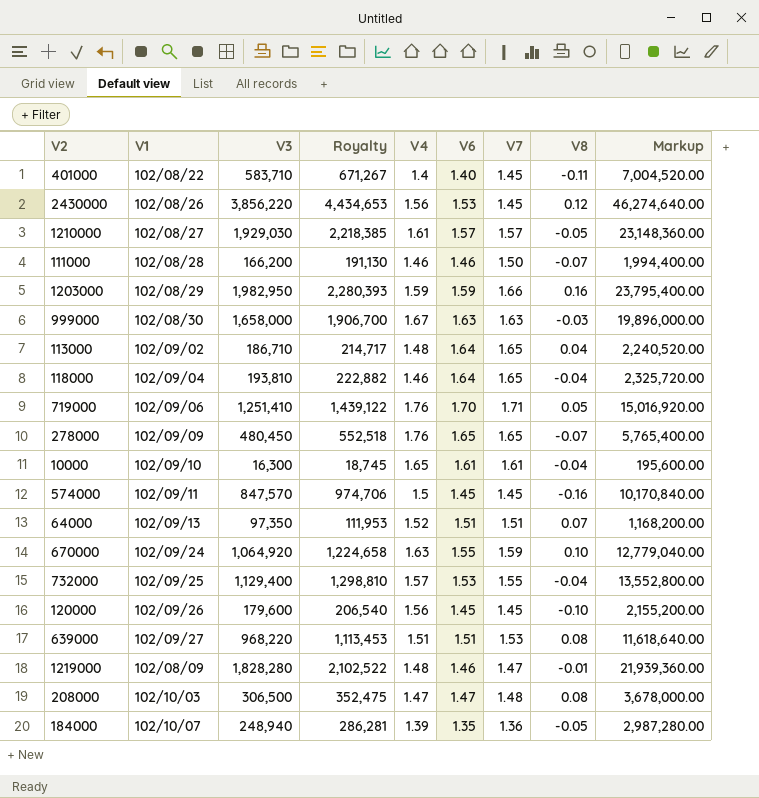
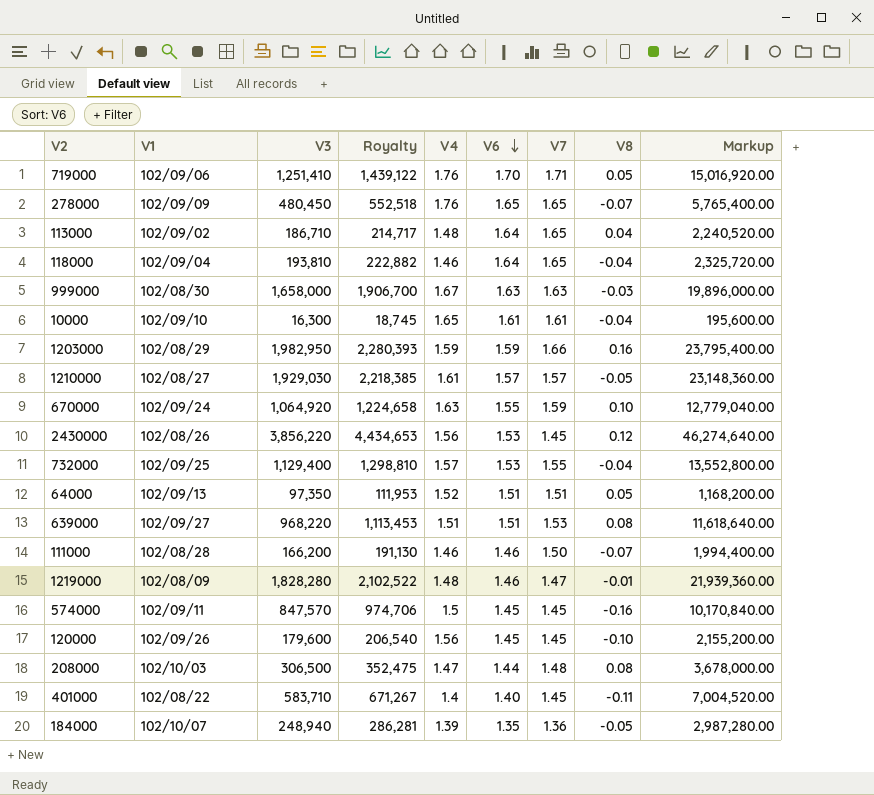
row order: none -> V6 descending
64000 | V8: 0.07 -> 0.05
208000 | V6: 1.47 -> 1.44

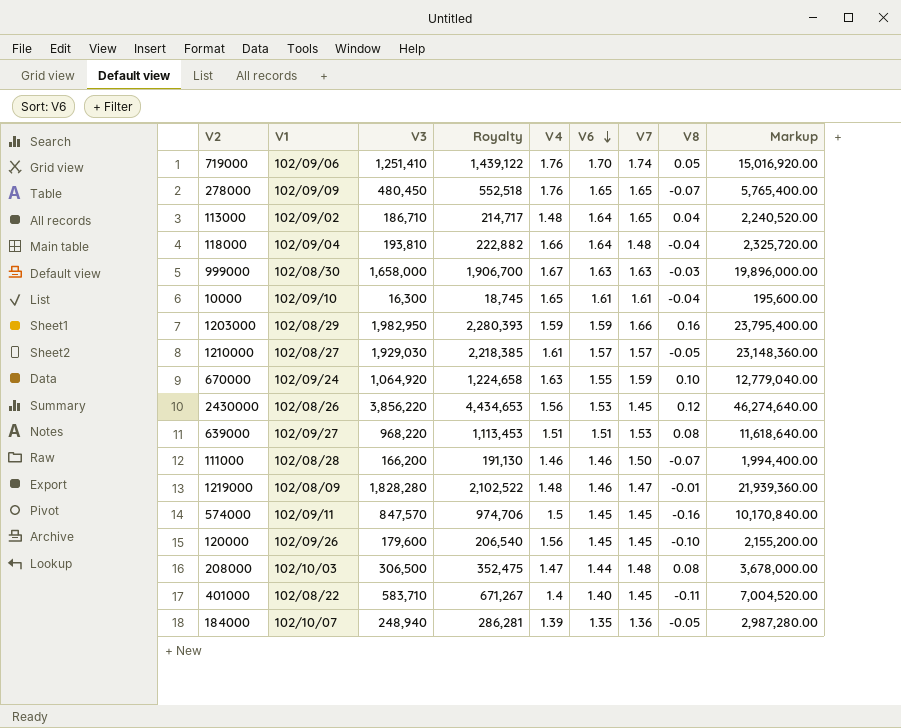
row 732000: 102/09/25 | 1,129,400 | 1,298,810 | 1.57 | 1.53 | 1.55 | -0.04 | 13,552,800.00 -> none
row 64000: 102/09/13 | 97,350 | 111,953 | 1.52 | 1.51 | 1.51 | 0.05 | 1,168,200.00 -> none
719000 | V7: 1.71 -> 1.74
118000 | V4: 1.46 -> 1.66
118000 | V7: 1.65 -> 1.48

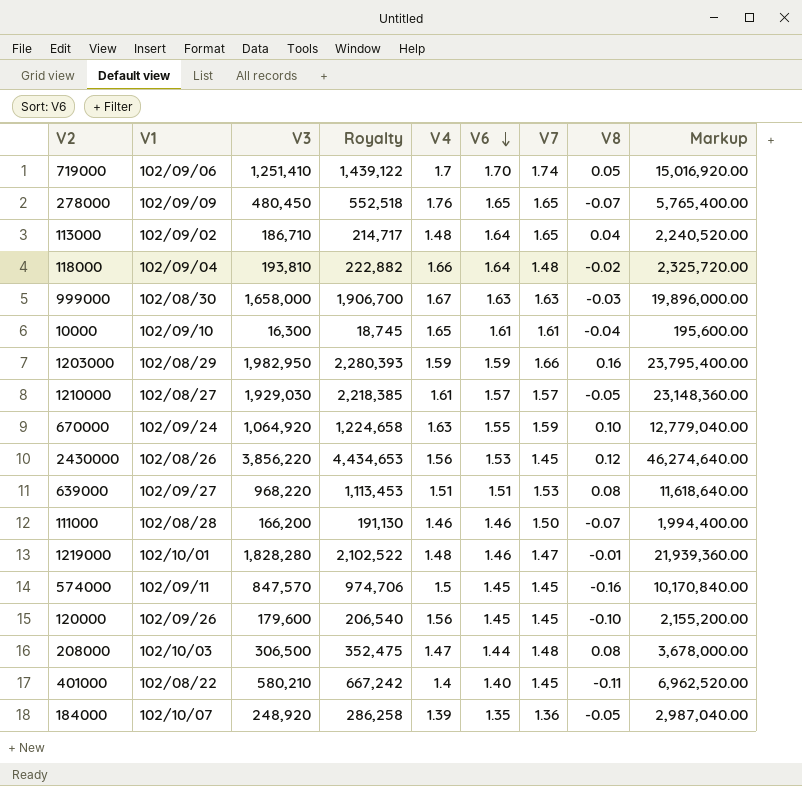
719000 | V4: 1.76 -> 1.7
118000 | V8: -0.04 -> -0.02
1219000 | V1: 102/08/09 -> 102/10/01
401000 | V3: 583,710 -> 580,210
401000 | Royalty: 671,267 -> 667,242
401000 | Markup: 7,004,520.00 -> 6,962,520.00
184000 | V3: 248,940 -> 248,920
184000 | Royalty: 286,281 -> 286,258
184000 | Markup: 2,987,280.00 -> 2,987,040.00

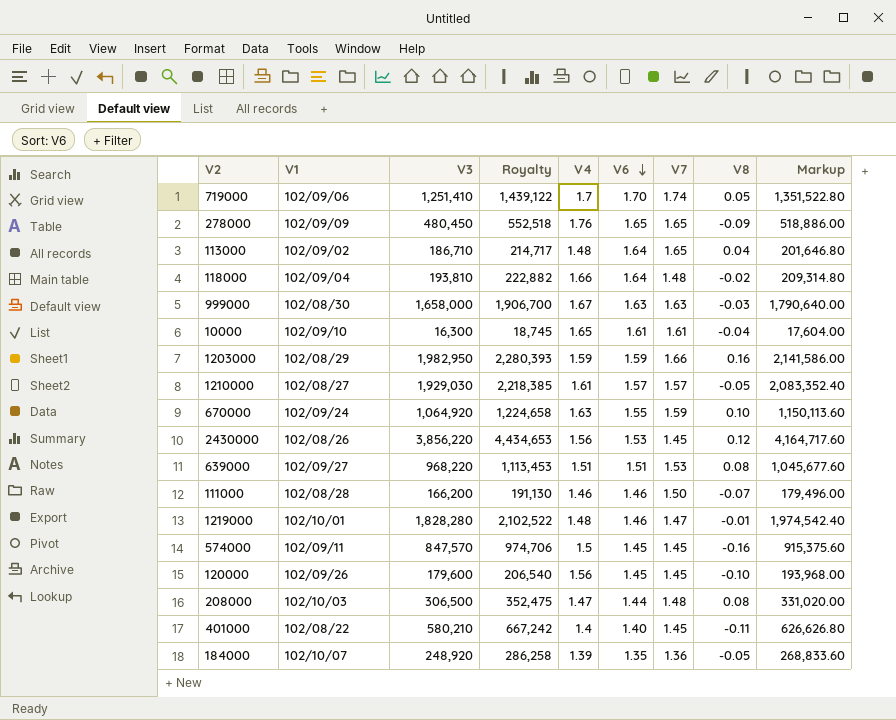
column Markup | formula: [V3] * 12 -> [V3] * 1.08
278000 | V8: -0.07 -> -0.09

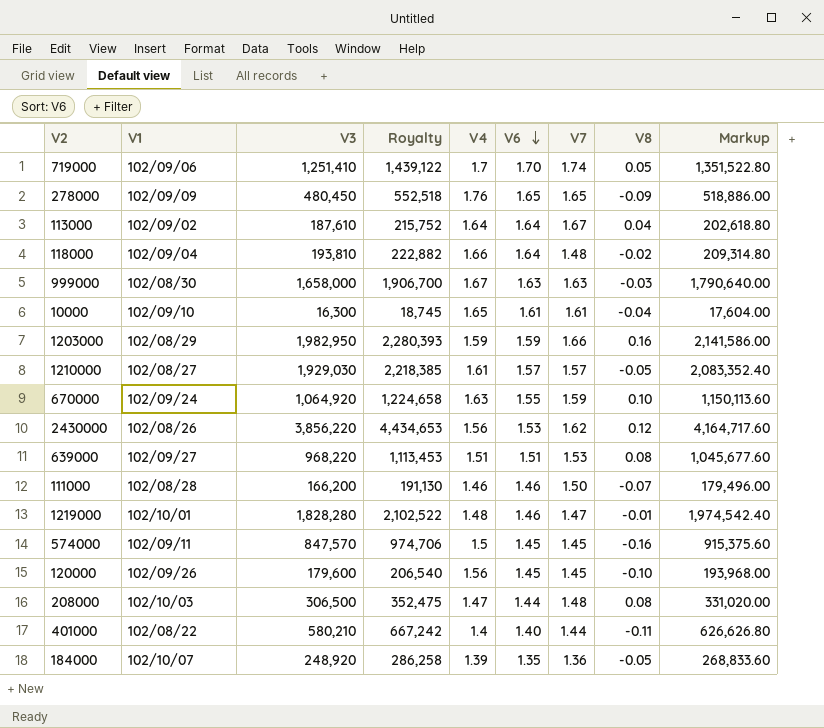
113000 | V3: 186,710 -> 187,610
113000 | Royalty: 214,717 -> 215,752
113000 | V4: 1.48 -> 1.64
113000 | V7: 1.65 -> 1.67
113000 | Markup: 201,646.80 -> 202,618.80
2430000 | V7: 1.45 -> 1.62
401000 | V7: 1.45 -> 1.44

